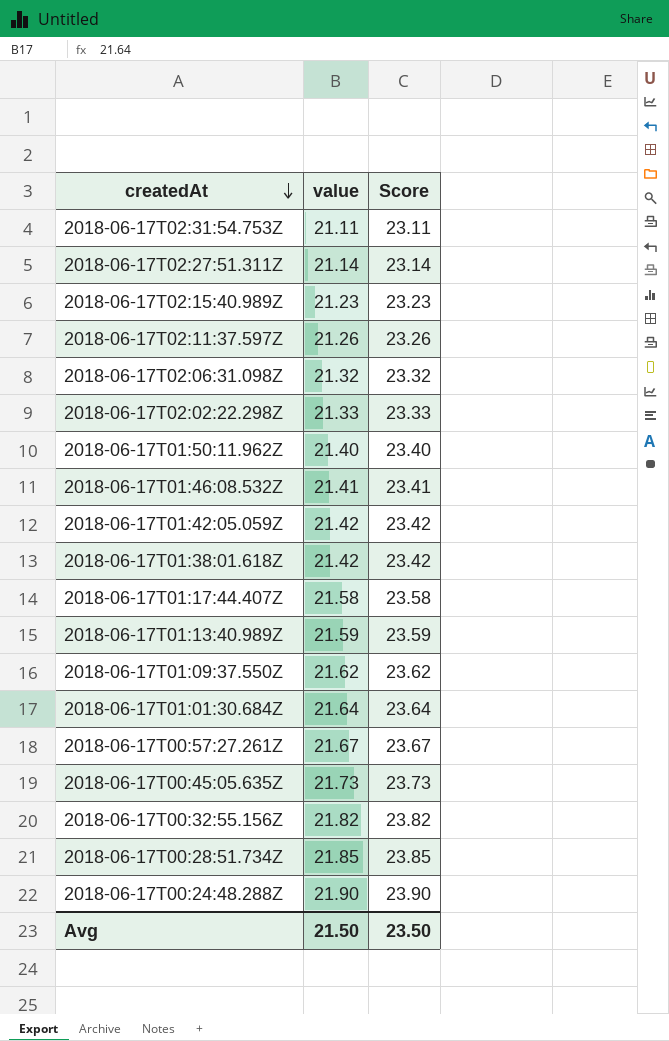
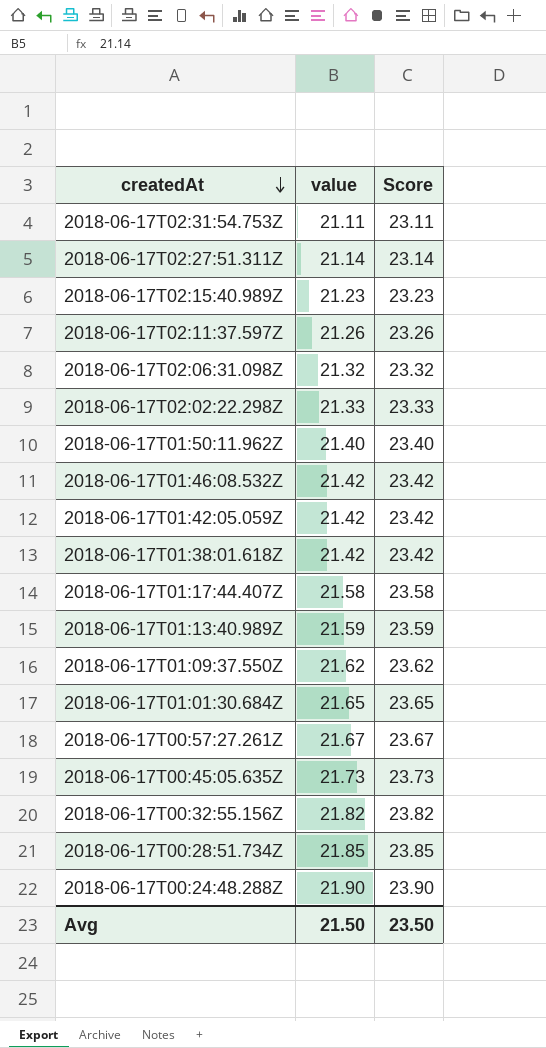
2018-06-17T01:46:08.532Z | value: 21.41 -> 21.42
2018-06-17T01:46:08.532Z | Score: 23.41 -> 23.42
2018-06-17T01:01:30.684Z | value: 21.64 -> 21.65
2018-06-17T01:01:30.684Z | Score: 23.64 -> 23.65

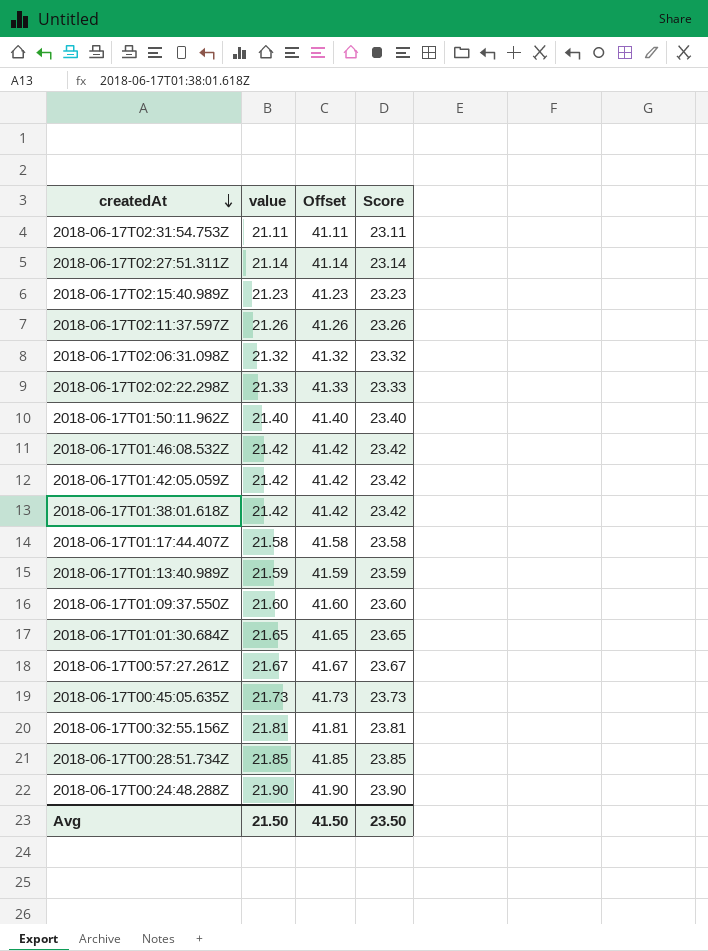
column Offset | formula: none -> [value] + 20
2018-06-17T01:09:37.550Z | value: 21.62 -> 21.60
2018-06-17T01:09:37.550Z | Score: 23.62 -> 23.60
2018-06-17T00:32:55.156Z | value: 21.82 -> 21.81
2018-06-17T00:32:55.156Z | Score: 23.82 -> 23.81

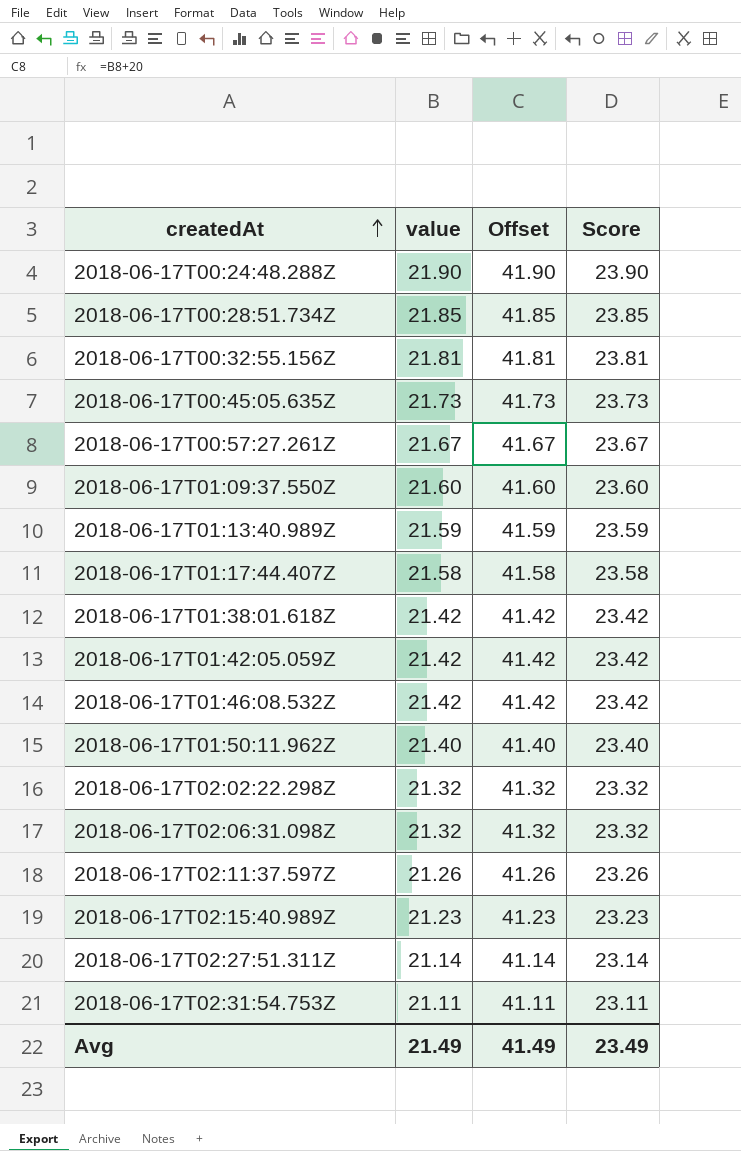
row order: createdAt descending -> createdAt ascending
row 2018-06-17T01:01:30.684Z: 21.65 | 41.65 | 23.65 -> none
2018-06-17T02:02:22.298Z | value: 21.33 -> 21.32
2018-06-17T02:02:22.298Z | Offset: 41.33 -> 41.32
2018-06-17T02:02:22.298Z | Score: 23.33 -> 23.32
Avg | value: 21.50 -> 21.49
Avg | Offset: 41.50 -> 41.49
Avg | Score: 23.50 -> 23.49

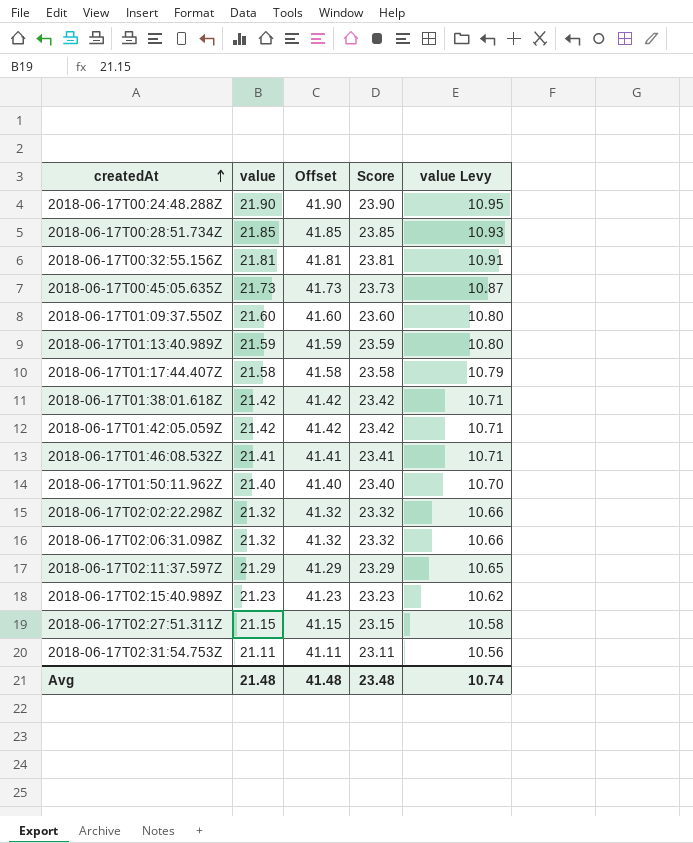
column value Levy | formula: none -> [value] * 0.5
row 2018-06-17T00:57:27.261Z: 21.67 | 41.67 | 23.67 -> none
2018-06-17T01:46:08.532Z | value: 21.42 -> 21.41
2018-06-17T01:46:08.532Z | Offset: 41.42 -> 41.41
2018-06-17T01:46:08.532Z | Score: 23.42 -> 23.41
2018-06-17T02:11:37.597Z | value: 21.26 -> 21.29
2018-06-17T02:11:37.597Z | Offset: 41.26 -> 41.29
2018-06-17T02:11:37.597Z | Score: 23.26 -> 23.29
2018-06-17T02:27:51.311Z | value: 21.14 -> 21.15
2018-06-17T02:27:51.311Z | Offset: 41.14 -> 41.15
2018-06-17T02:27:51.311Z | Score: 23.14 -> 23.15
Avg | value: 21.49 -> 21.48
Avg | Offset: 41.49 -> 41.48
Avg | Score: 23.49 -> 23.48

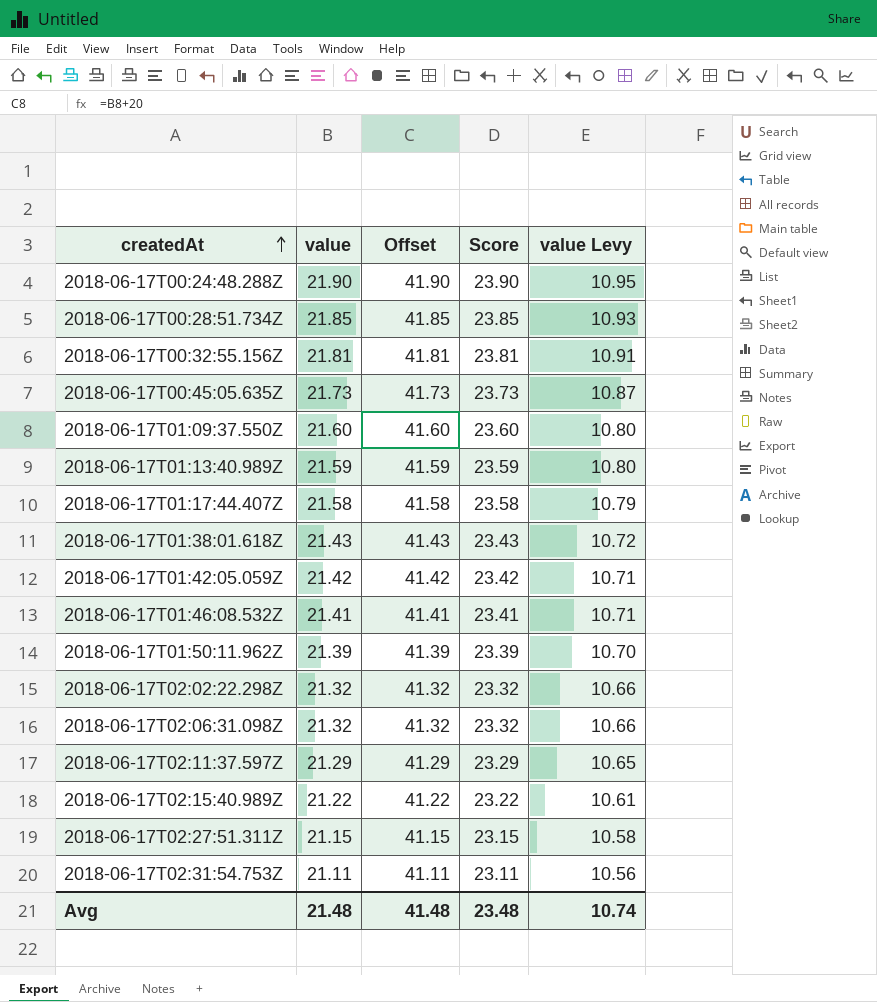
2018-06-17T01:38:01.618Z | value: 21.42 -> 21.43
2018-06-17T01:38:01.618Z | Offset: 41.42 -> 41.43
2018-06-17T01:38:01.618Z | Score: 23.42 -> 23.43
2018-06-17T01:38:01.618Z | value Levy: 10.71 -> 10.72
2018-06-17T01:50:11.962Z | value: 21.40 -> 21.39
2018-06-17T01:50:11.962Z | Offset: 41.40 -> 41.39
2018-06-17T01:50:11.962Z | Score: 23.40 -> 23.39
2018-06-17T02:15:40.989Z | value: 21.23 -> 21.22
2018-06-17T02:15:40.989Z | Offset: 41.23 -> 41.22
2018-06-17T02:15:40.989Z | Score: 23.23 -> 23.22
2018-06-17T02:15:40.989Z | value Levy: 10.62 -> 10.61

